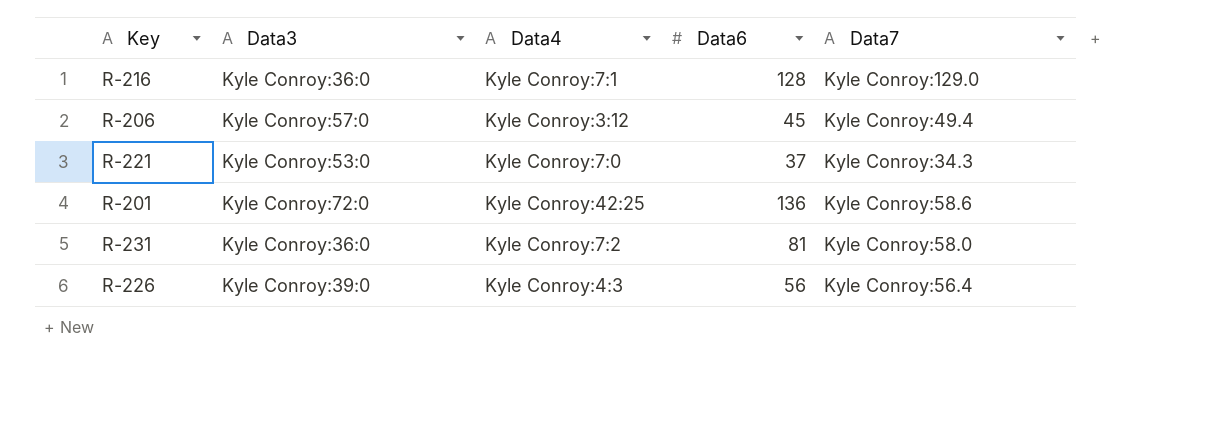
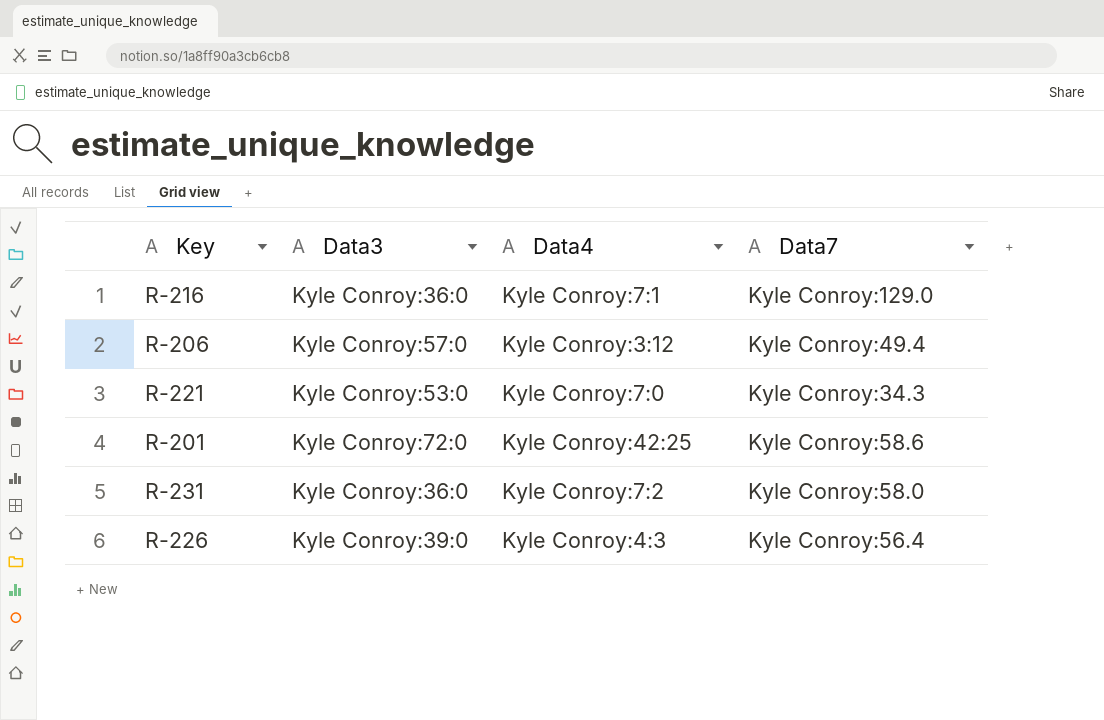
column Data6 | position: 4 -> none

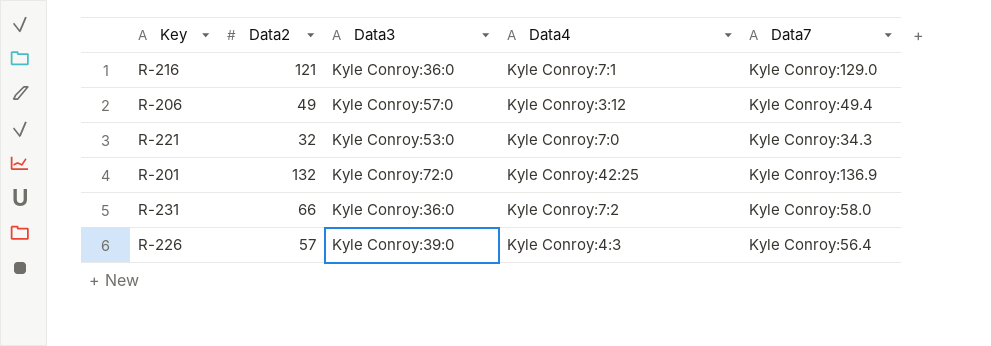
column Data2 | position: none -> 2
R-201 | Data7: Kyle Conroy:58.6 -> Kyle Conroy:136.9

